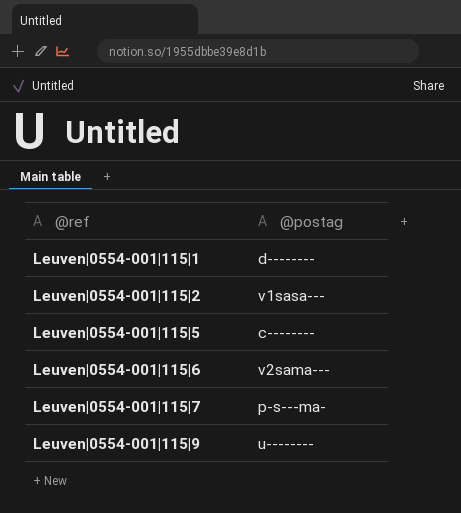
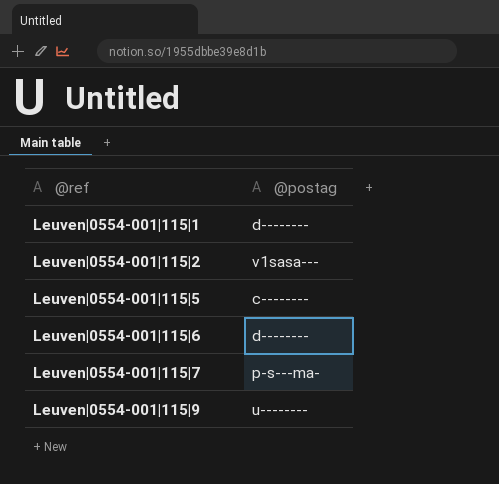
Leuven|0554-001|115|6 | @postag: v2sama--- -> d--------

